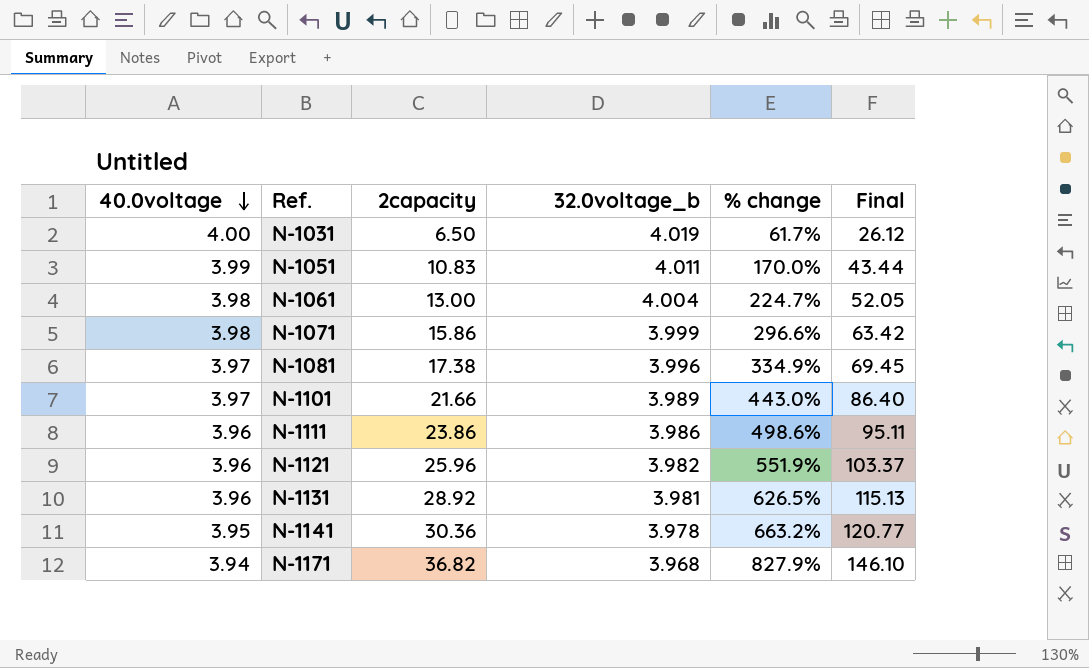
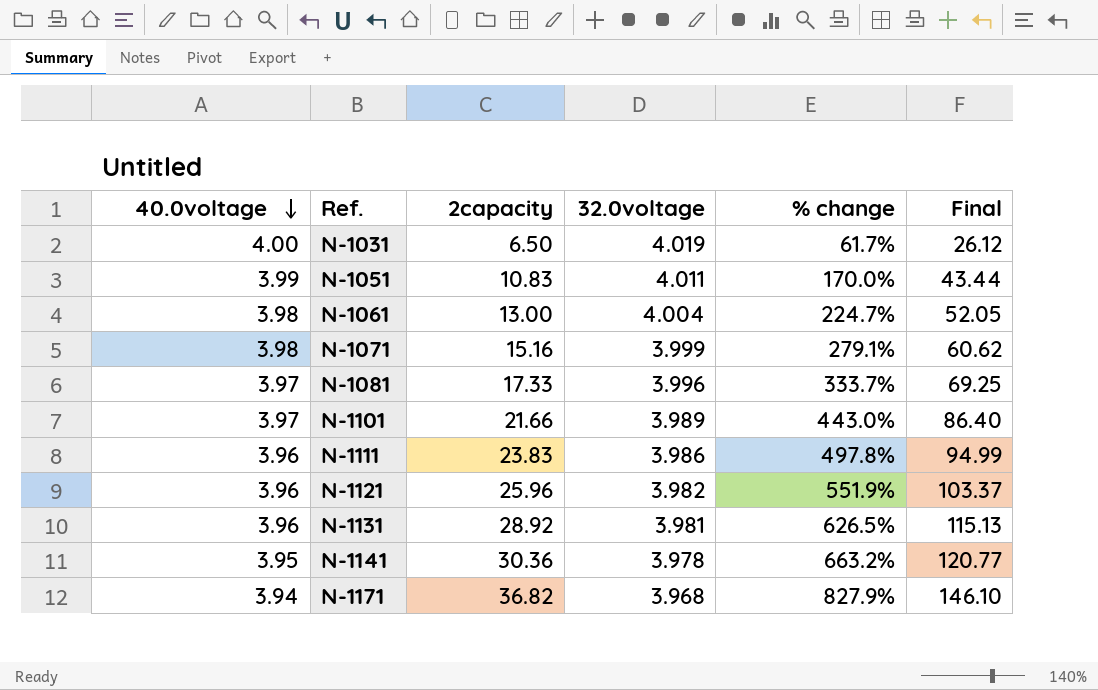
column name: 32.0voltage_b -> 32.0voltage
N-1071 | 2capacity: 15.86 -> 15.16
N-1071 | % change: 296.6% -> 279.1%
N-1071 | Final: 63.42 -> 60.62
N-1081 | 2capacity: 17.38 -> 17.33
N-1081 | % change: 334.9% -> 333.7%
N-1081 | Final: 69.45 -> 69.25
N-1111 | 2capacity: 23.86 -> 23.83
N-1111 | % change: 498.6% -> 497.8%
N-1111 | Final: 95.11 -> 94.99

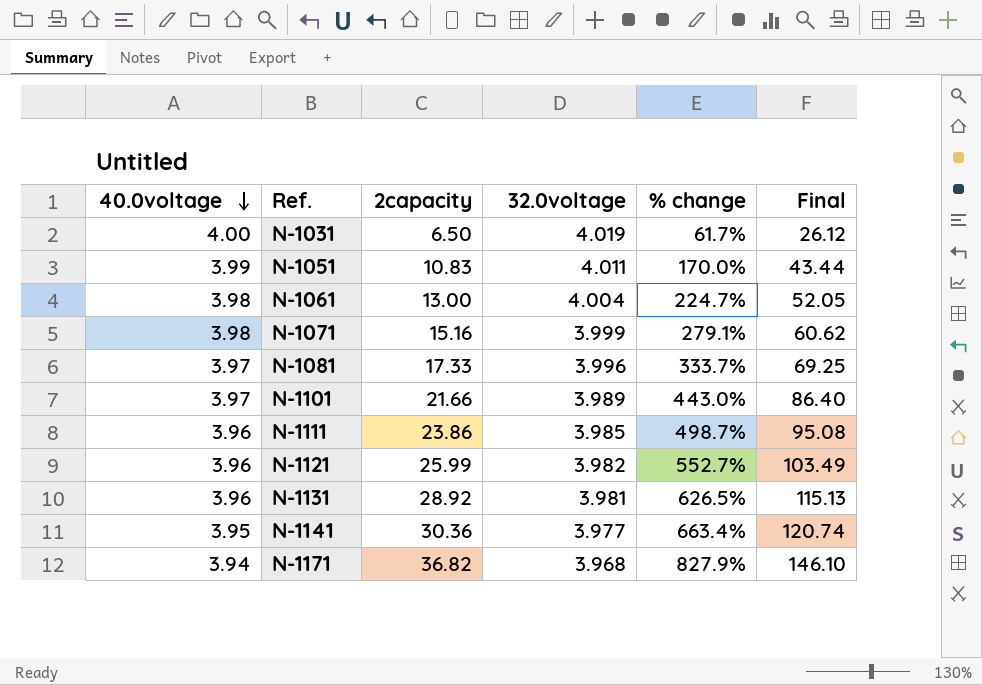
N-1111 | 2capacity: 23.83 -> 23.86
N-1111 | 32.0voltage: 3.986 -> 3.985
N-1111 | % change: 497.8% -> 498.7%
N-1111 | Final: 94.99 -> 95.08
N-1121 | 2capacity: 25.96 -> 25.99
N-1121 | % change: 551.9% -> 552.7%
N-1121 | Final: 103.37 -> 103.49
N-1141 | 32.0voltage: 3.978 -> 3.977
N-1141 | % change: 663.2% -> 663.4%
N-1141 | Final: 120.77 -> 120.74

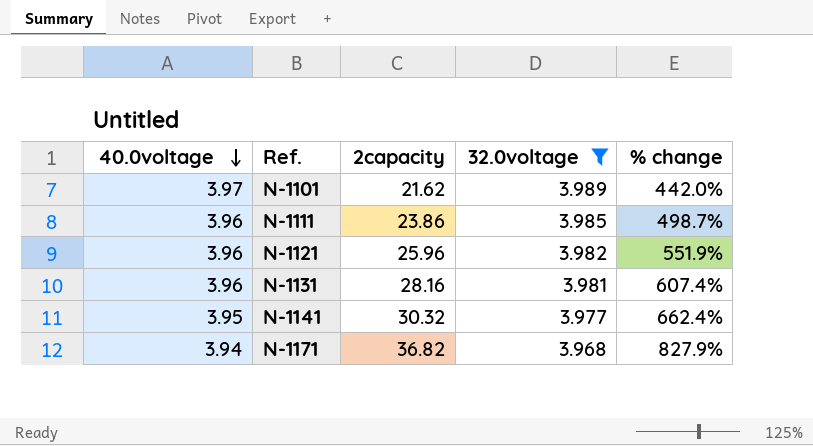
filter: none -> 32.0voltage <= 3.989
column Final | formula: [2capacity] * [32.0voltage] -> none
N-1101 | 2capacity: 21.66 -> 21.62
N-1101 | % change: 443.0% -> 442.0%
N-1121 | 2capacity: 25.99 -> 25.96
N-1121 | % change: 552.7% -> 551.9%
N-1131 | 2capacity: 28.92 -> 28.16
N-1131 | % change: 626.5% -> 607.4%
N-1141 | 2capacity: 30.36 -> 30.32
N-1141 | % change: 663.4% -> 662.4%

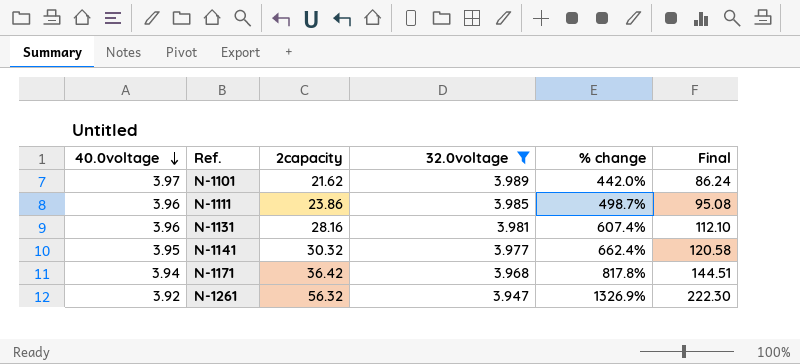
column Final | formula: none -> [2capacity] * [32.0voltage]
row N-1121: 3.96 | 25.96 | 3.982 | 551.9% -> none
N-1171 | 2capacity: 36.82 -> 36.42
N-1171 | % change: 827.9% -> 817.8%
row N-1261: none -> 3.92 | 56.32 | 3.947 | 1326.9% | 222.30

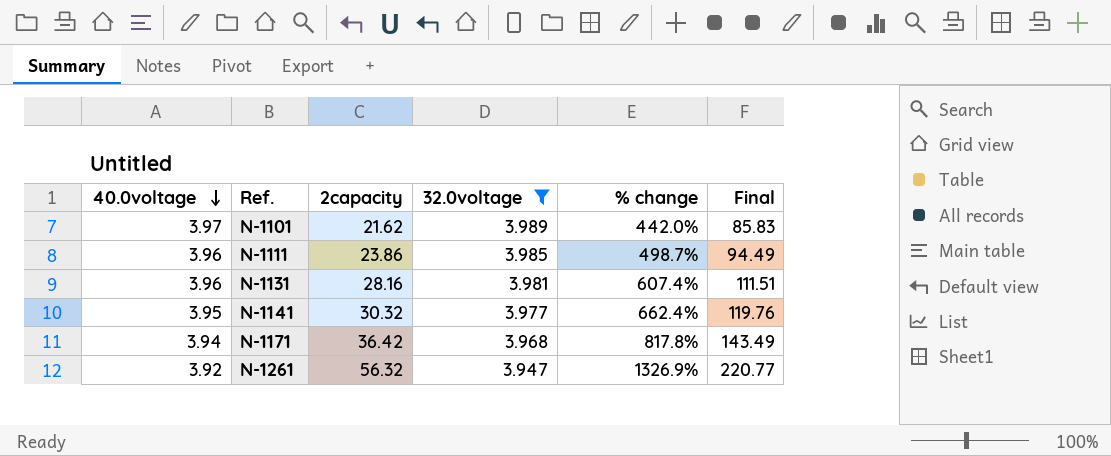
column Final | formula: [2capacity] * [32.0voltage] -> [40.0voltage] * [2capacity]

